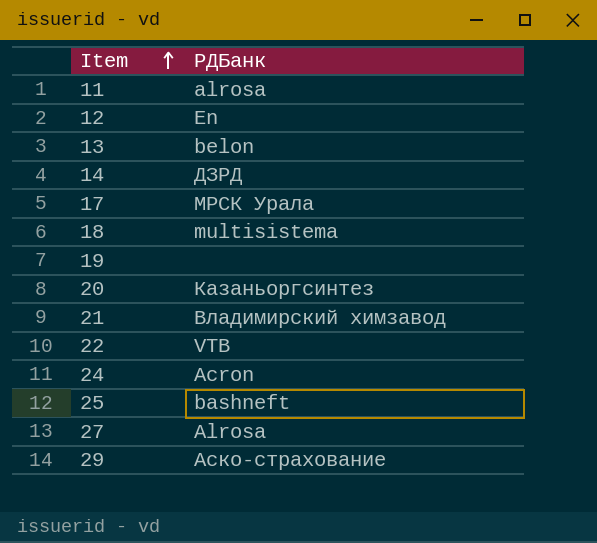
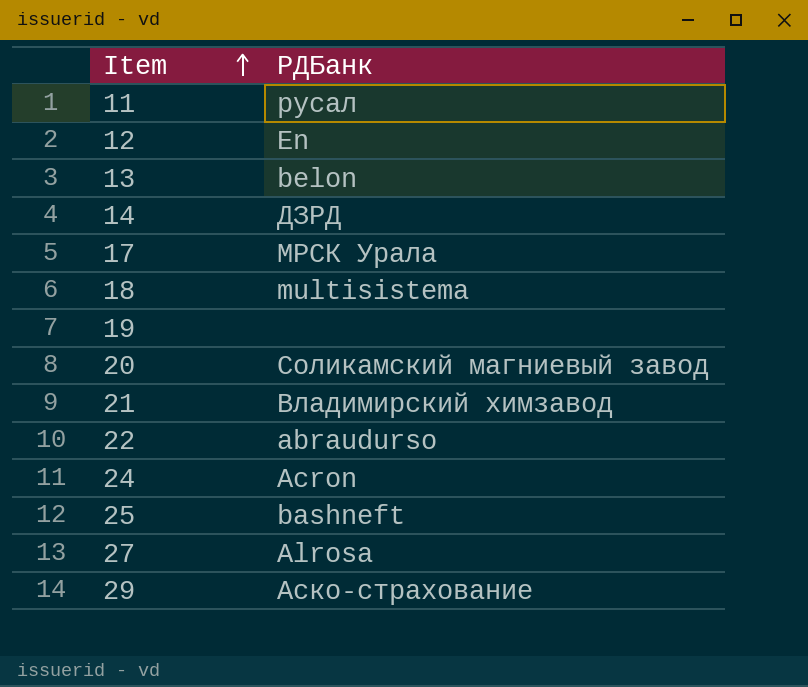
11 | РДБанк: alrosa -> русал
20 | РДБанк: Казаньоргсинтез -> Соликамский магниевый завод
22 | РДБанк: VTB -> abraudurso

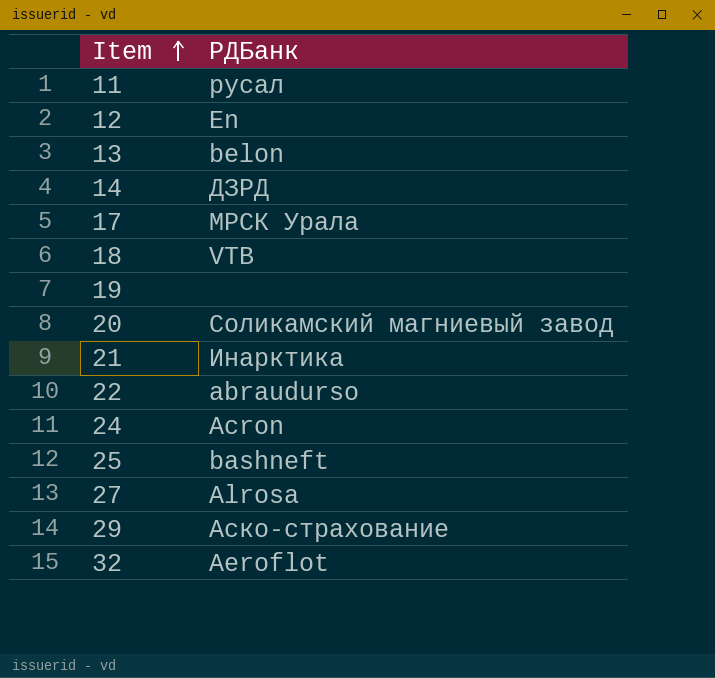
18 | РДБанк: multisistema -> VTB
21 | РДБанк: Владимирский химзавод -> Инарктика
row 32: none -> Aeroflot

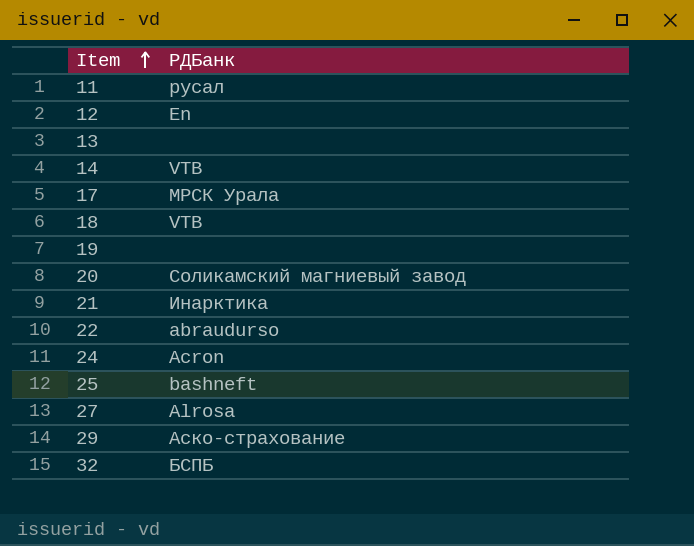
13 | РДБанк: belon -> none
14 | РДБанк: ДЗРД -> VTB
32 | РДБанк: Aeroflot -> БСПБ

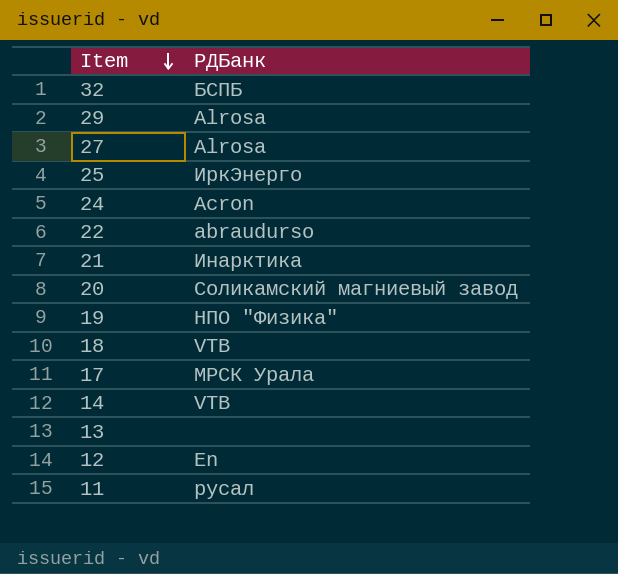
row order: Item ascending -> Item descending
29 | РДБанк: Аско-страхование -> Alrosa
25 | РДБанк: bashneft -> ИркЭнерго
19 | РДБанк: none -> НПО "Физика"

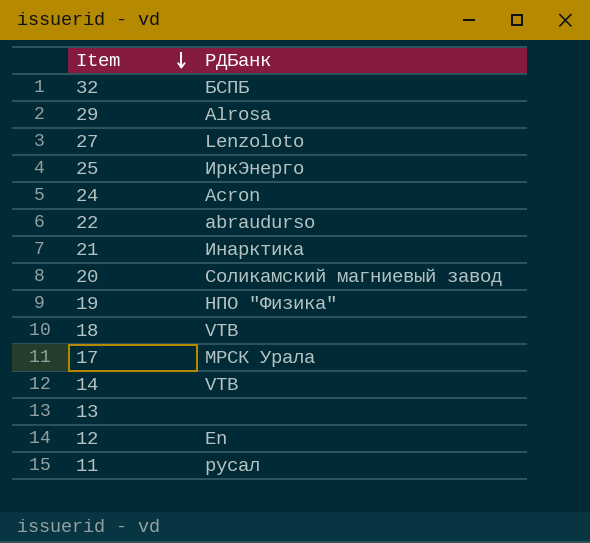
27 | РДБанк: Alrosa -> Lenzoloto

